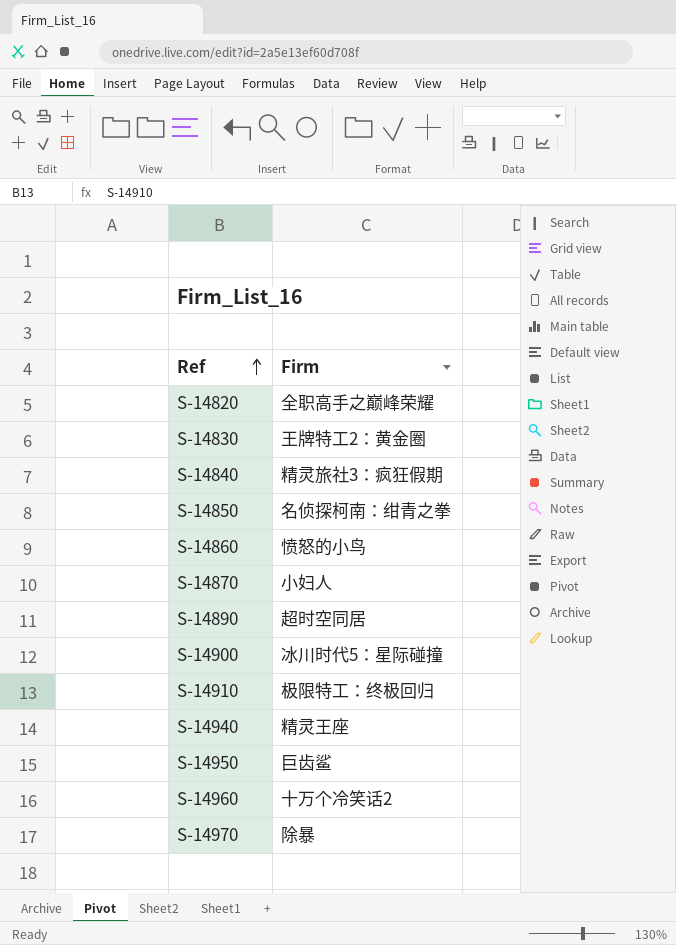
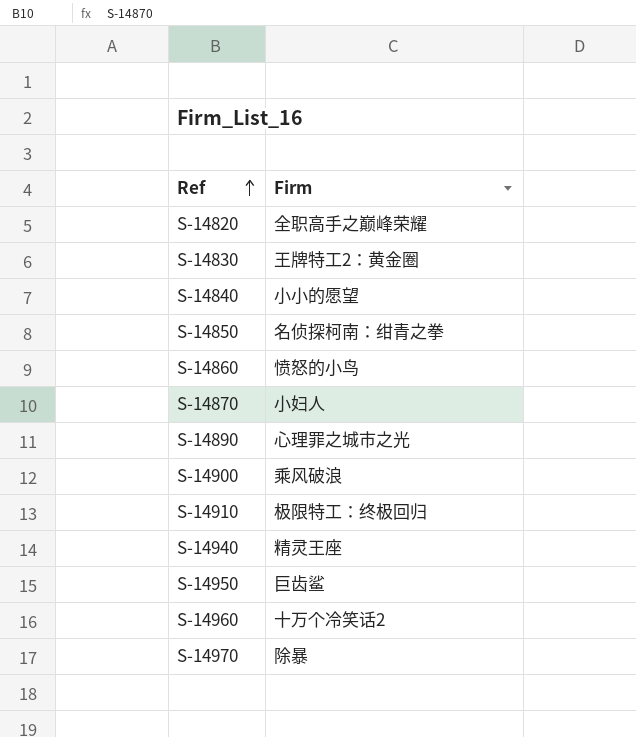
S-14840 | Firm: 精灵旅社3：疯狂假期 -> 小小的愿望
S-14890 | Firm: 超时空同居 -> 心理罪之城市之光
S-14900 | Firm: 冰川时代5：星际碰撞 -> 乘风破浪

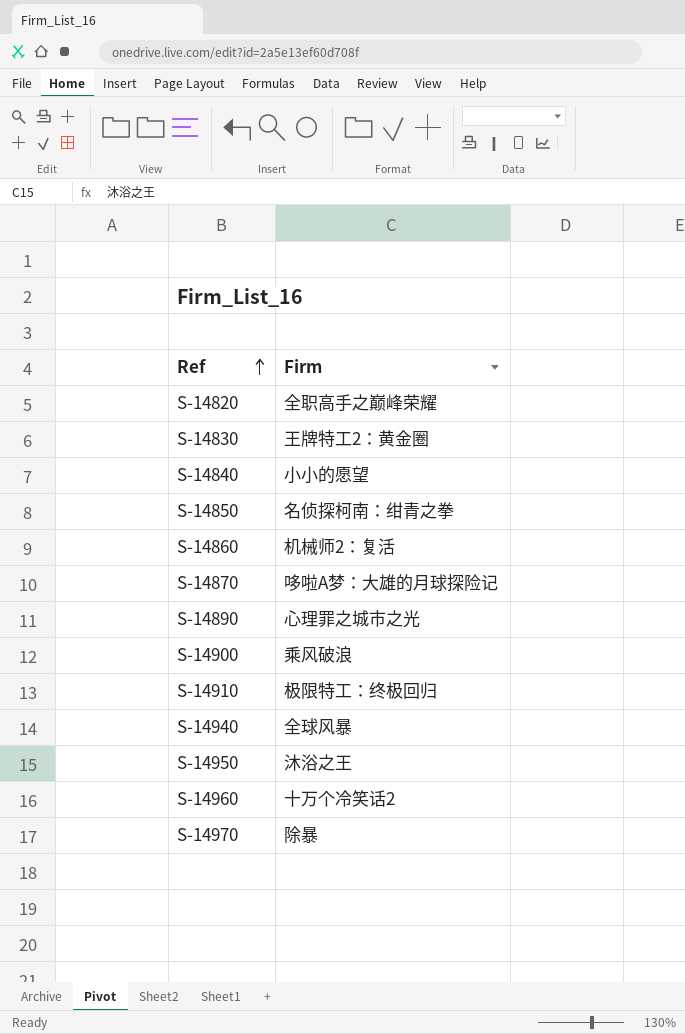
S-14860 | Firm: 愤怒的小鸟 -> 机械师2：复活
S-14870 | Firm: 小妇人 -> 哆啦A梦：大雄的月球探险记
S-14940 | Firm: 精灵王座 -> 全球风暴
S-14950 | Firm: 巨齿鲨 -> 沐浴之王

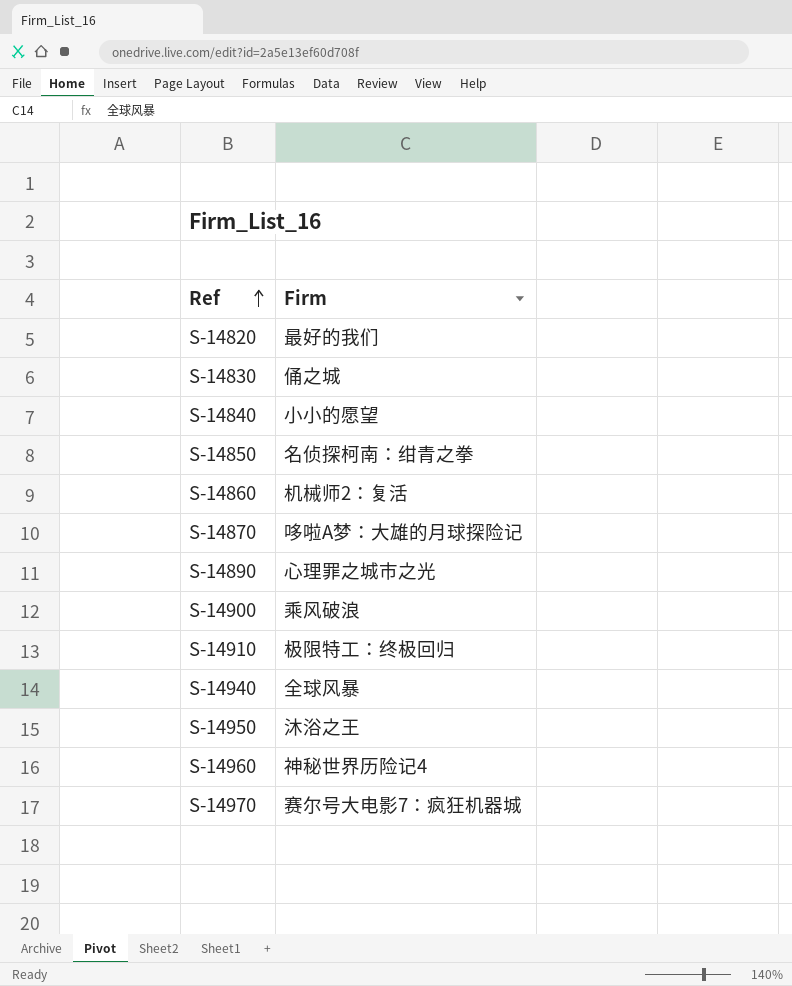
S-14820 | Firm: 全职高手之巅峰荣耀 -> 最好的我们
S-14830 | Firm: 王牌特工2：黄金圈 -> 俑之城
S-14960 | Firm: 十万个冷笑话2 -> 神秘世界历险记4
S-14970 | Firm: 除暴 -> 赛尔号大电影7：疯狂机器城

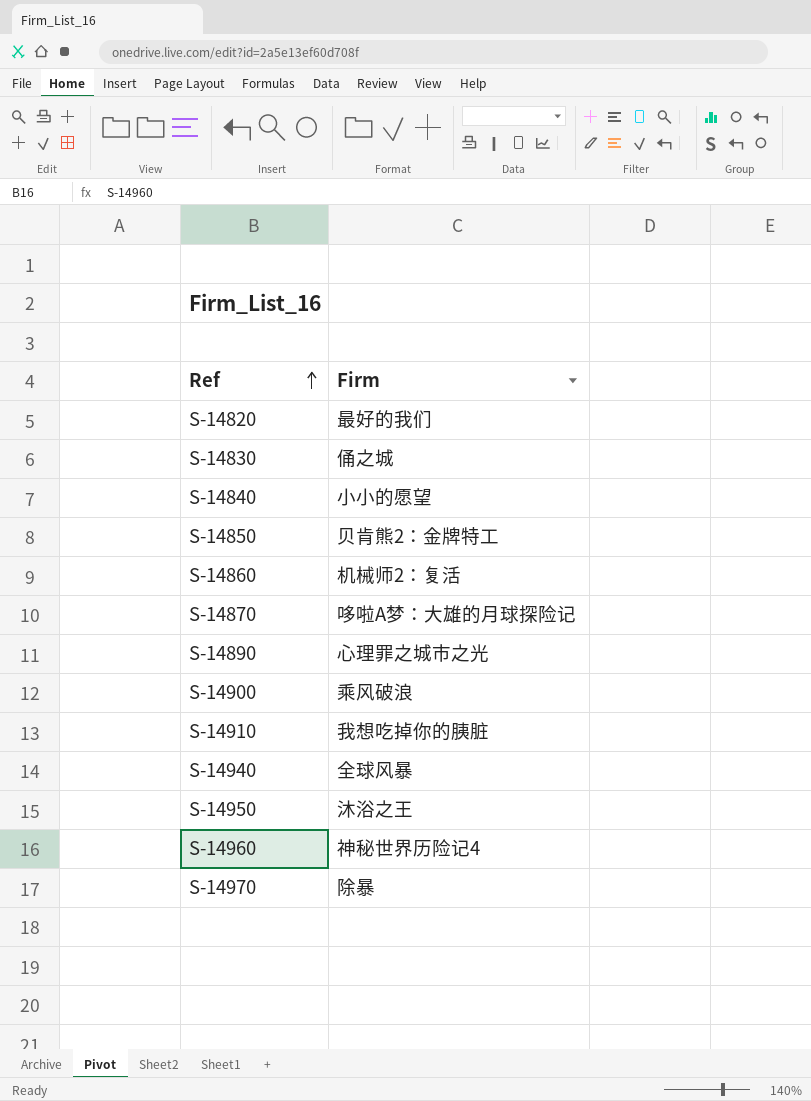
S-14850 | Firm: 名侦探柯南：绀青之拳 -> 贝肯熊2：金牌特工
S-14910 | Firm: 极限特工：终极回归 -> 我想吃掉你的胰脏
S-14970 | Firm: 赛尔号大电影7：疯狂机器城 -> 除暴

